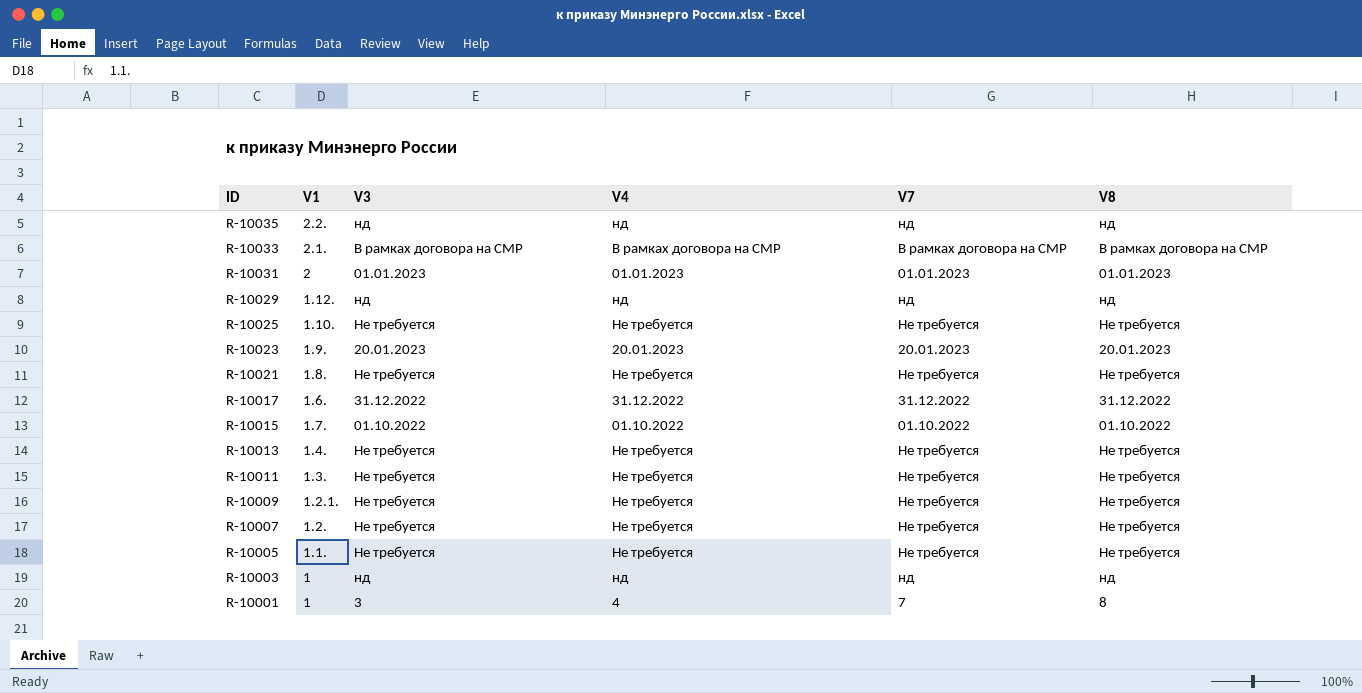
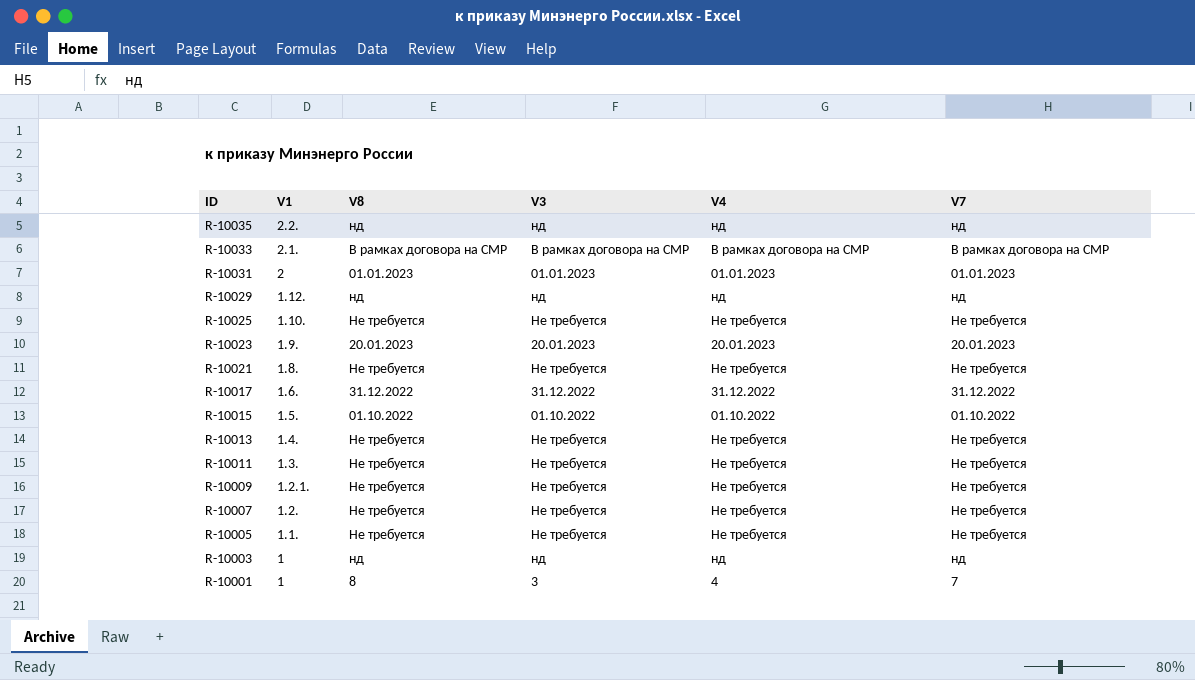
column V8 | position: 6 -> 3
R-10015 | V1: 1.7. -> 1.5.

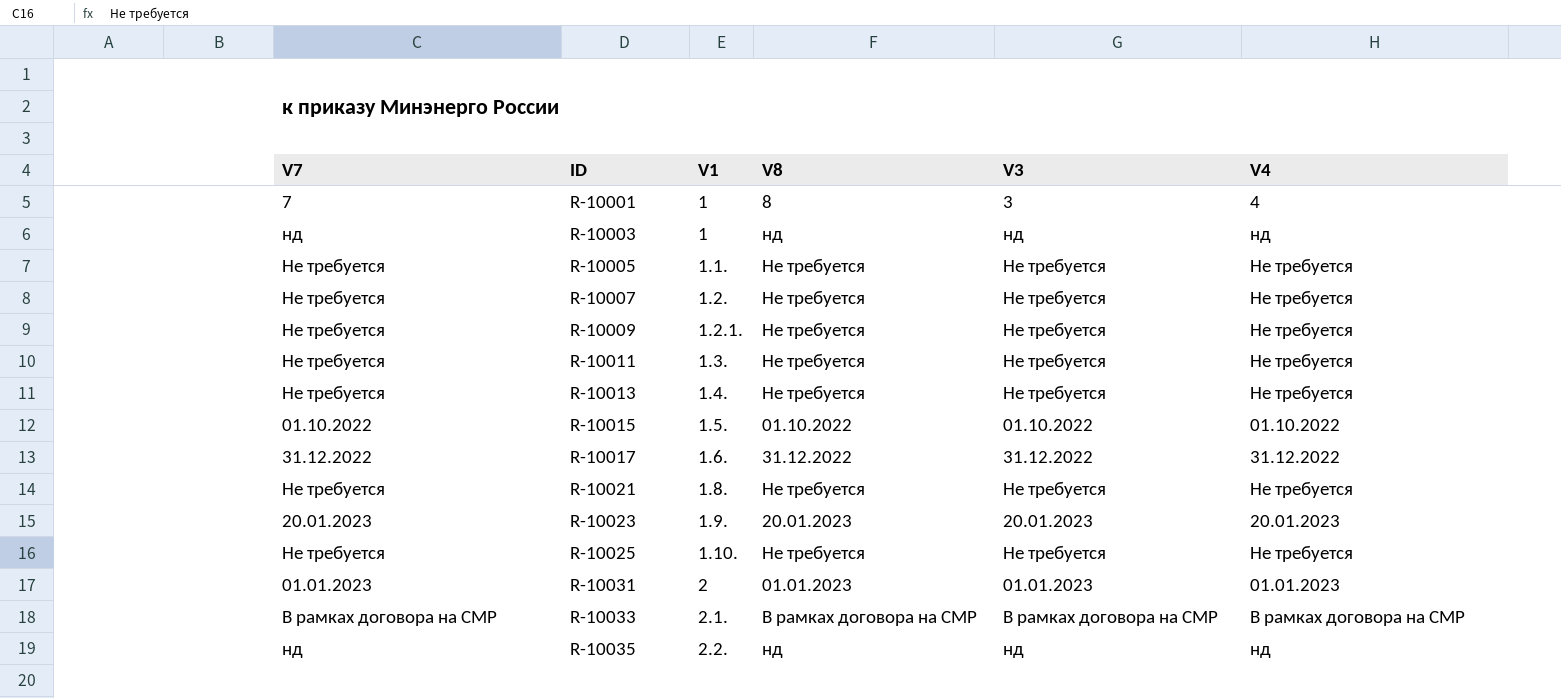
row order: ID descending -> ID ascending
column V7 | position: 6 -> 1
row R-10029: 1.12. | нд | нд | нд | нд -> none

